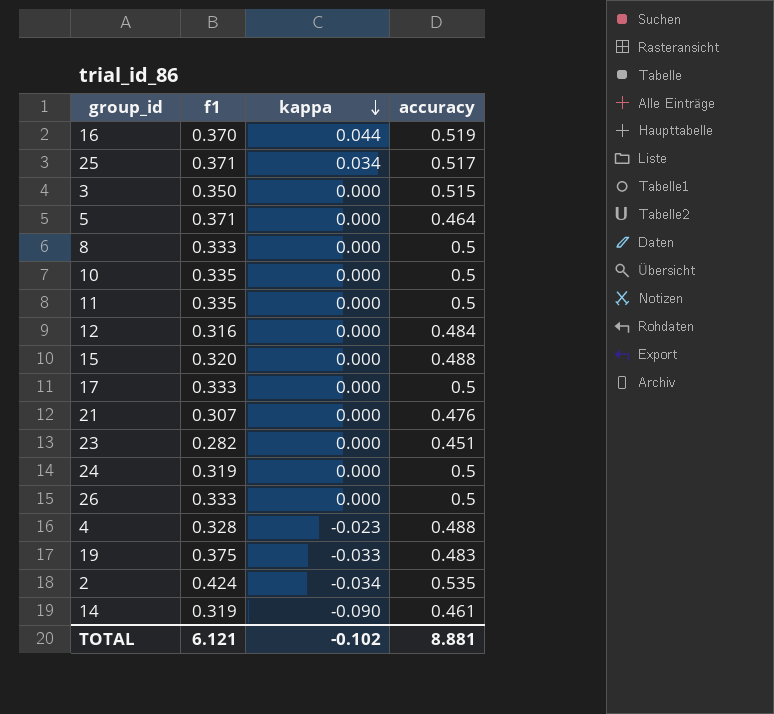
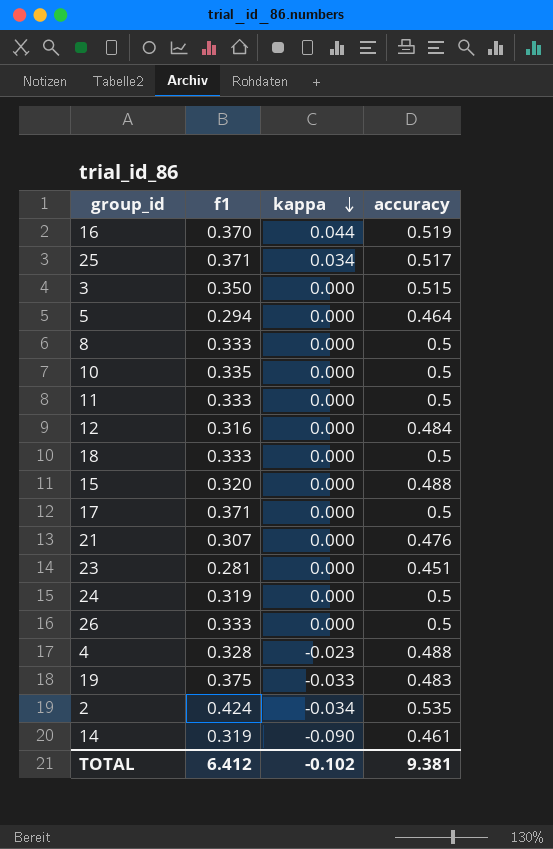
5 | f1: 0.371 -> 0.294
11 | f1: 0.335 -> 0.333
row 18: none -> 0.333 | 0.000 | 0.5
17 | f1: 0.333 -> 0.371
23 | f1: 0.282 -> 0.281
TOTAL | f1: 6.121 -> 6.412
TOTAL | accuracy: 8.881 -> 9.381

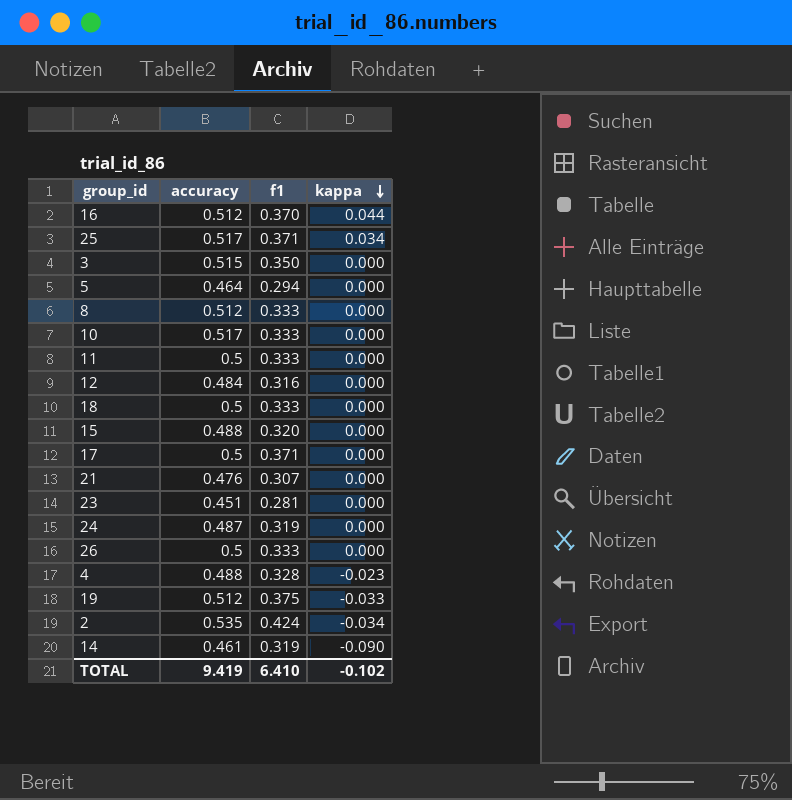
column accuracy | position: 4 -> 2
16 | accuracy: 0.519 -> 0.512
8 | accuracy: 0.5 -> 0.512
10 | accuracy: 0.5 -> 0.517
10 | f1: 0.335 -> 0.333
24 | accuracy: 0.5 -> 0.487
19 | accuracy: 0.483 -> 0.512
TOTAL | accuracy: 9.381 -> 9.419
TOTAL | f1: 6.412 -> 6.410

